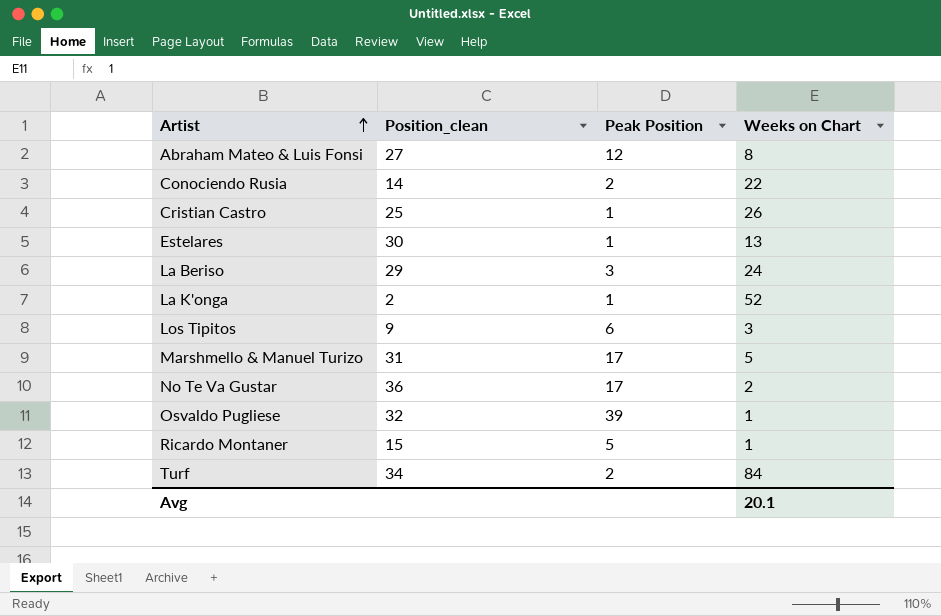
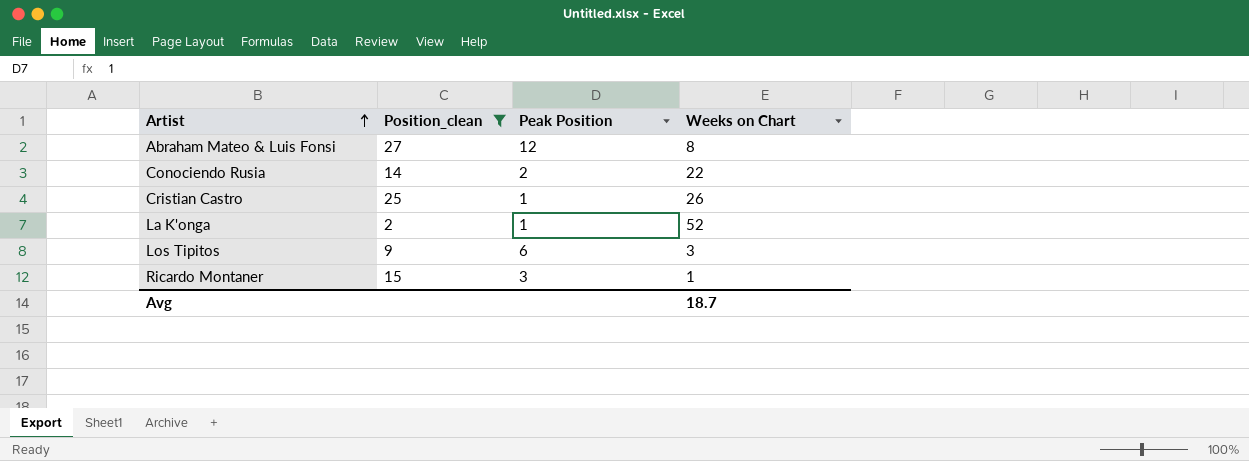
filter: none -> Position_clean <= 27
Ricardo Montaner | Peak Position: 5 -> 3
Avg | Weeks on Chart: 20.1 -> 18.7

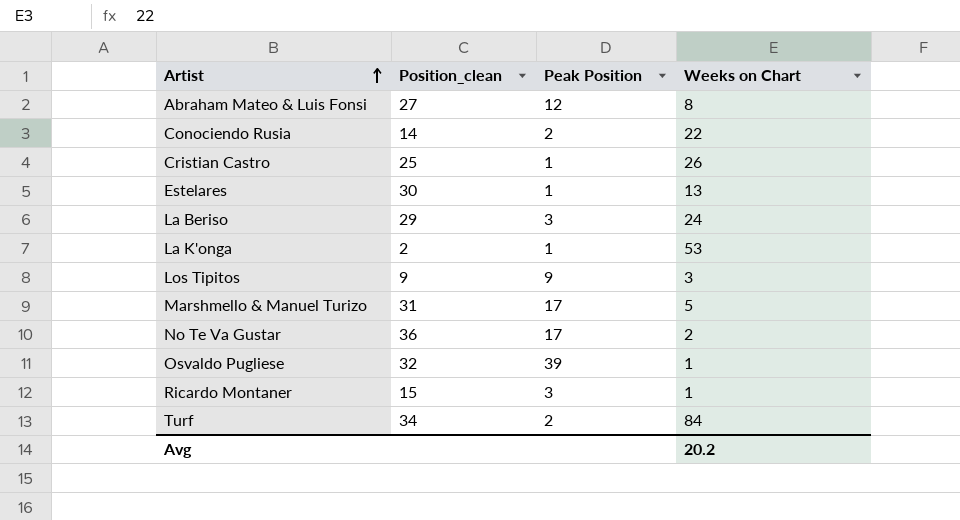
filter: Position_clean <= 27 -> none
La K'onga | Weeks on Chart: 52 -> 53
Los Tipitos | Peak Position: 6 -> 9
Avg | Weeks on Chart: 18.7 -> 20.2

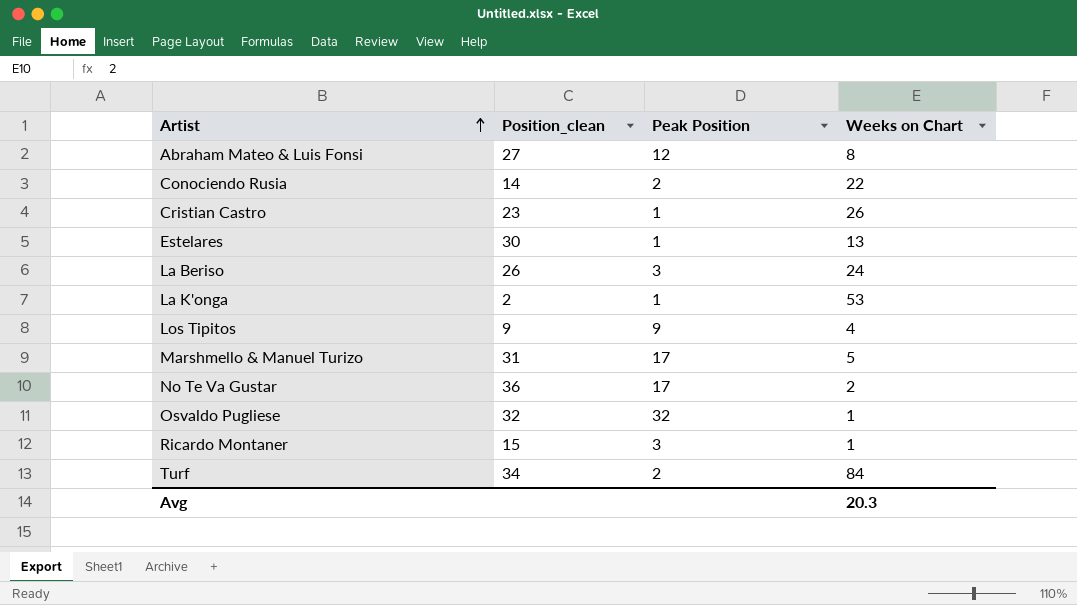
Cristian Castro | Position_clean: 25 -> 23
La Beriso | Position_clean: 29 -> 26
Los Tipitos | Weeks on Chart: 3 -> 4
Osvaldo Pugliese | Peak Position: 39 -> 32
Avg | Weeks on Chart: 20.2 -> 20.3

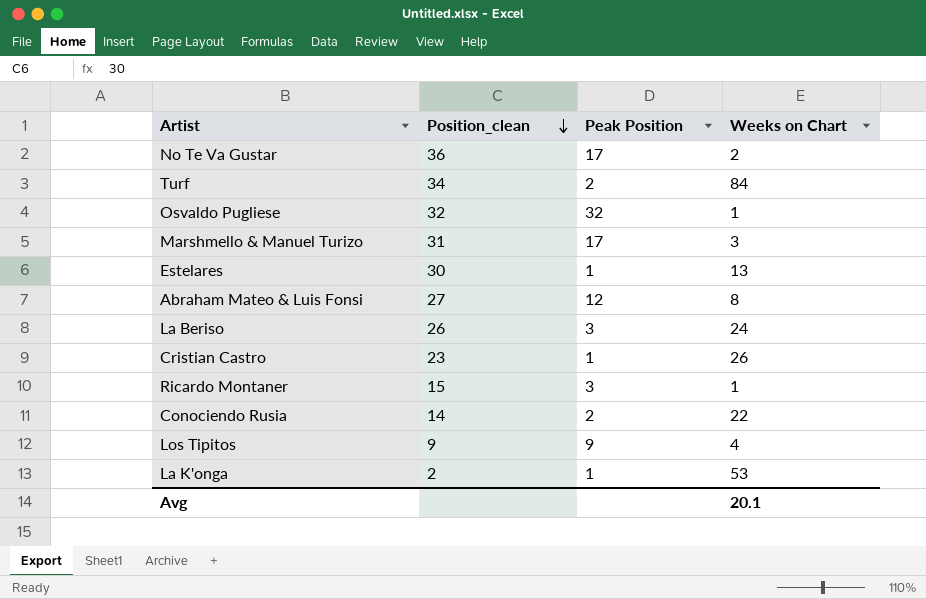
row order: Artist ascending -> Position_clean descending
Marshmello & Manuel Turizo | Weeks on Chart: 5 -> 3
Avg | Weeks on Chart: 20.3 -> 20.1

